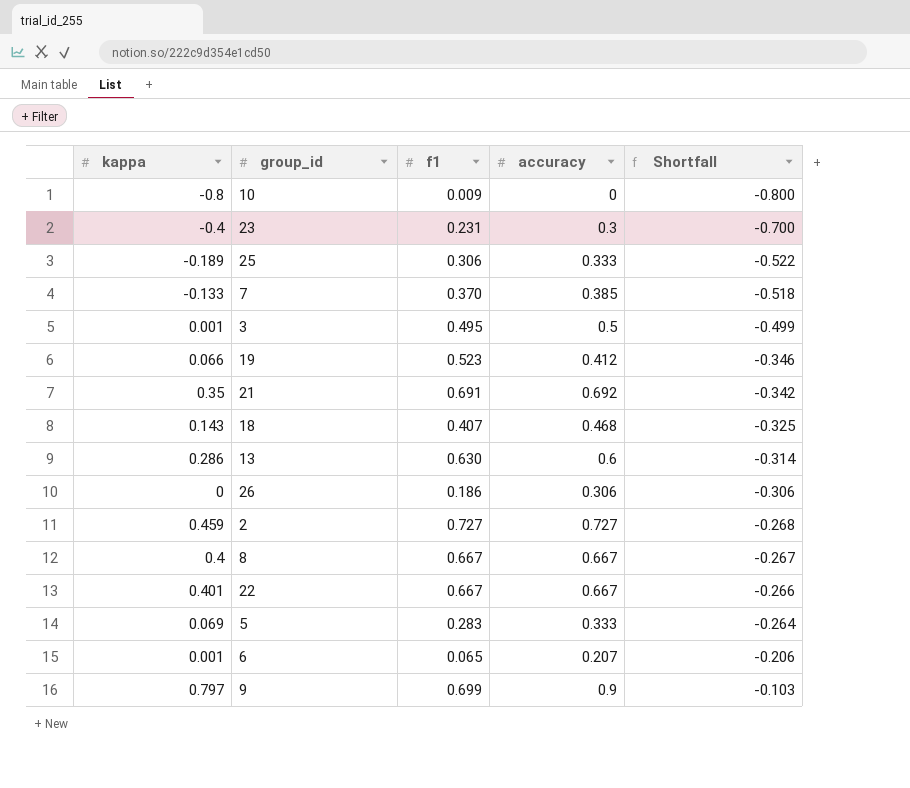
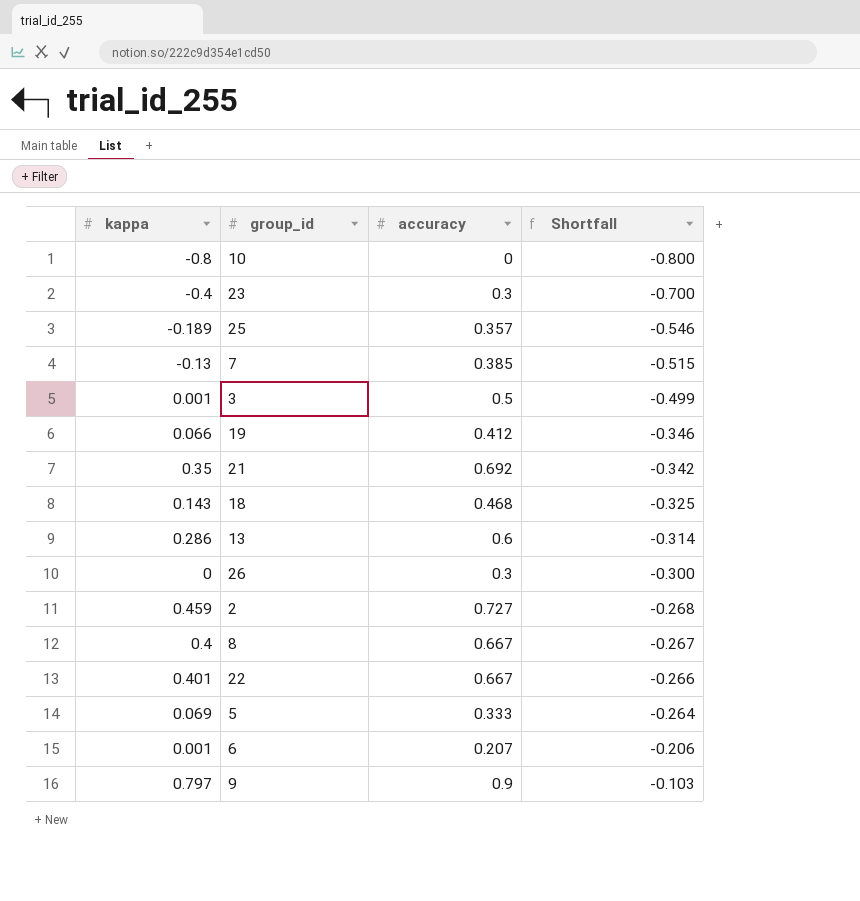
column f1 | position: 3 -> none
25 | accuracy: 0.333 -> 0.357
25 | Shortfall: -0.522 -> -0.546
7 | kappa: -0.133 -> -0.13
7 | Shortfall: -0.518 -> -0.515
26 | accuracy: 0.306 -> 0.3
26 | Shortfall: -0.306 -> -0.300

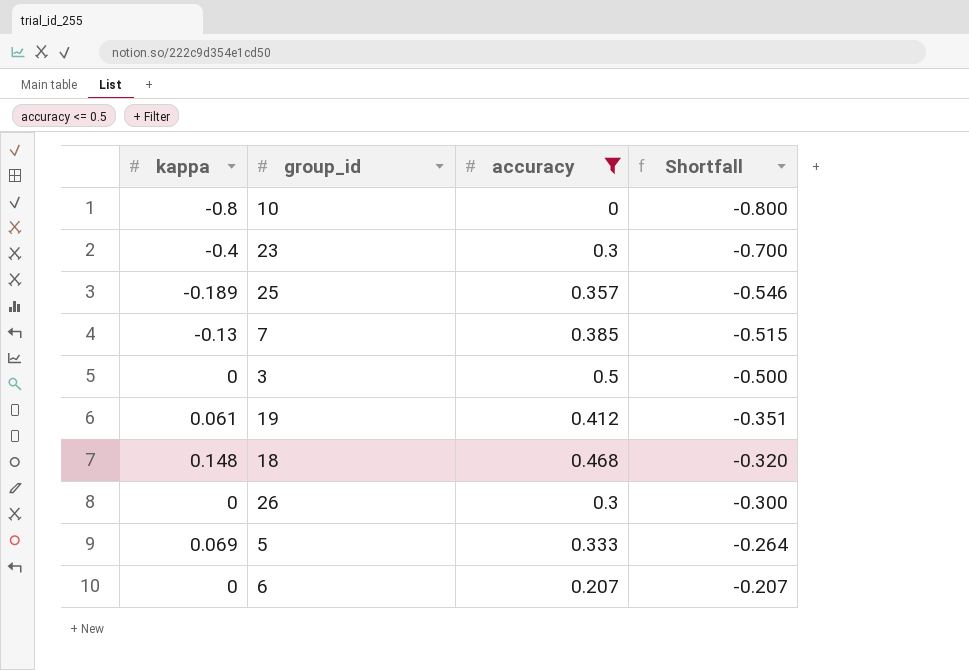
filter: none -> accuracy <= 0.5
3 | kappa: 0.001 -> 0
3 | Shortfall: -0.499 -> -0.500
19 | kappa: 0.066 -> 0.061
19 | Shortfall: -0.346 -> -0.351
18 | kappa: 0.143 -> 0.148
18 | Shortfall: -0.325 -> -0.320
6 | kappa: 0.001 -> 0
6 | Shortfall: -0.206 -> -0.207

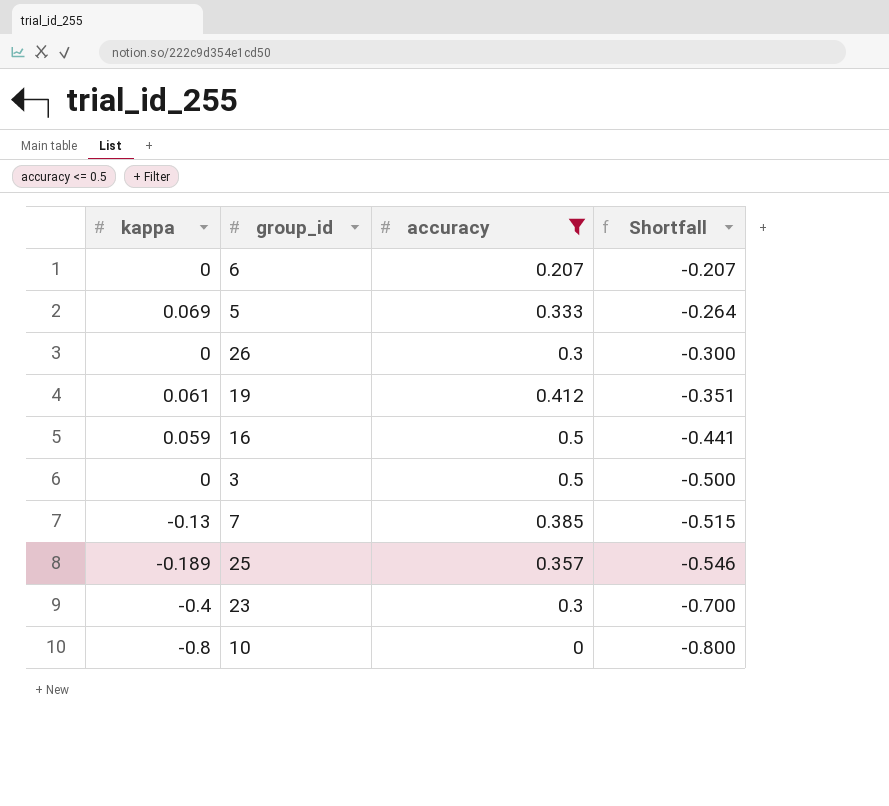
row order: Shortfall ascending -> Shortfall descending
row 18: 0.148 | 0.468 | -0.320 -> none
row 16: none -> 0.059 | 0.5 | -0.441

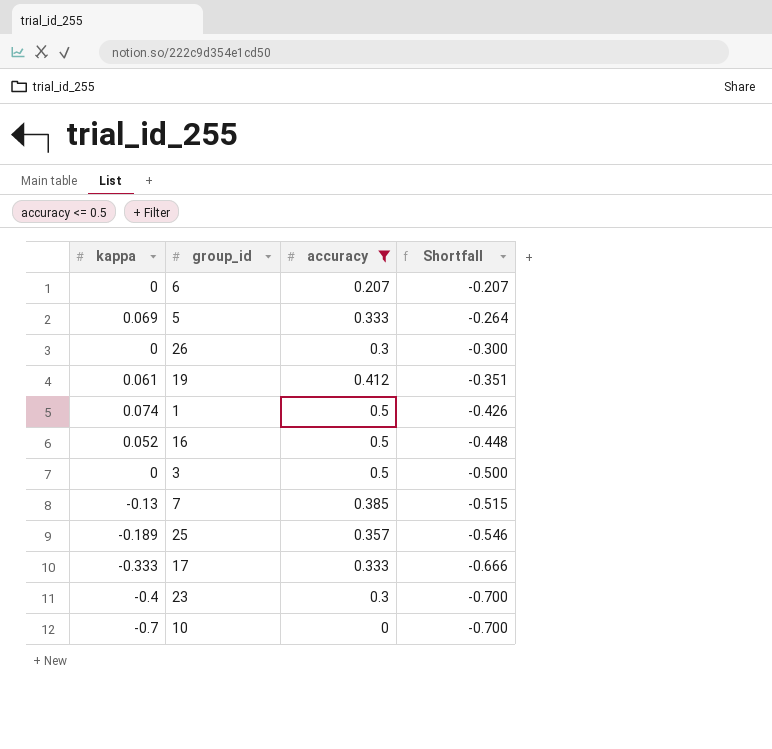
row 1: none -> 0.074 | 0.5 | -0.426
16 | kappa: 0.059 -> 0.052
16 | Shortfall: -0.441 -> -0.448
row 17: none -> -0.333 | 0.333 | -0.666
10 | kappa: -0.8 -> -0.7
10 | Shortfall: -0.800 -> -0.700

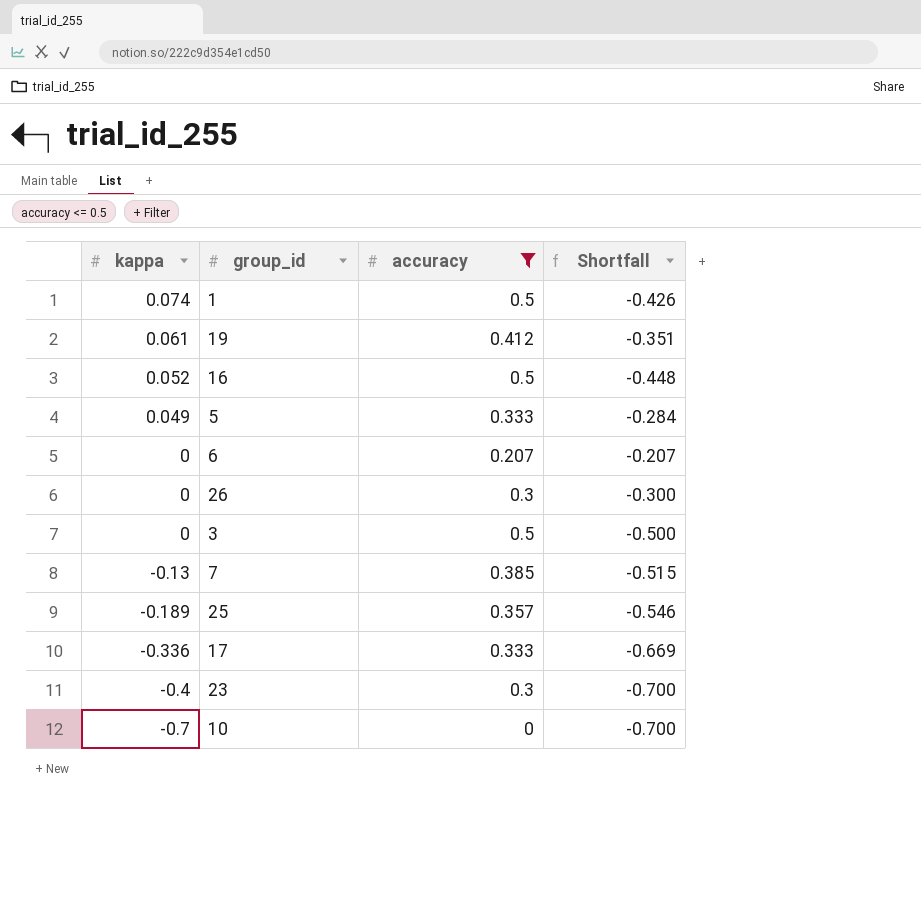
row order: Shortfall descending -> kappa descending
5 | kappa: 0.069 -> 0.049
5 | Shortfall: -0.264 -> -0.284
17 | kappa: -0.333 -> -0.336
17 | Shortfall: -0.666 -> -0.669

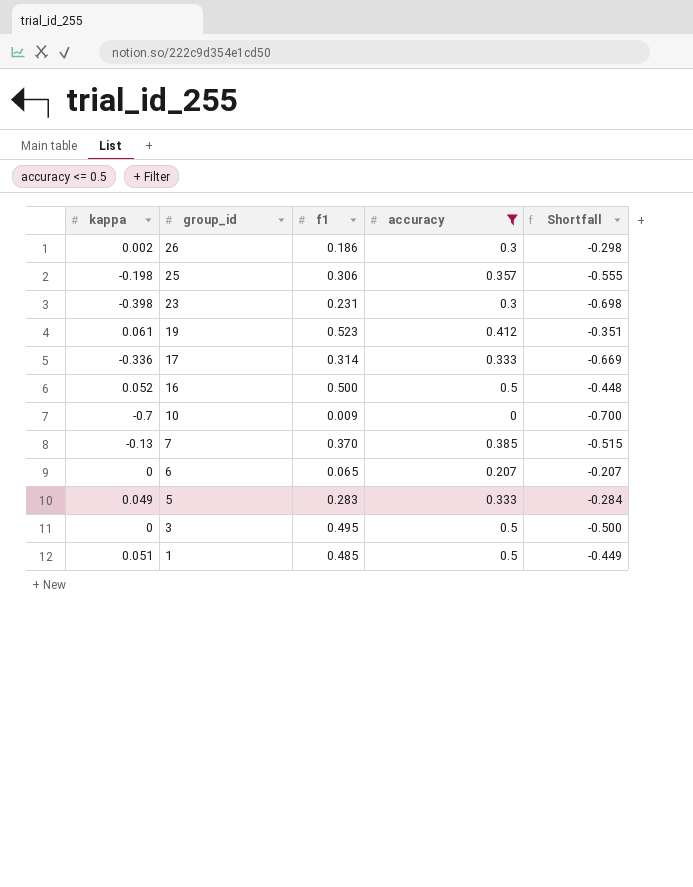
row order: kappa descending -> group_id descending
column f1 | position: none -> 3
26 | kappa: 0 -> 0.002
26 | Shortfall: -0.300 -> -0.298
25 | kappa: -0.189 -> -0.198
25 | Shortfall: -0.546 -> -0.555
23 | kappa: -0.4 -> -0.398
23 | Shortfall: -0.700 -> -0.698
1 | kappa: 0.074 -> 0.051
1 | Shortfall: -0.426 -> -0.449

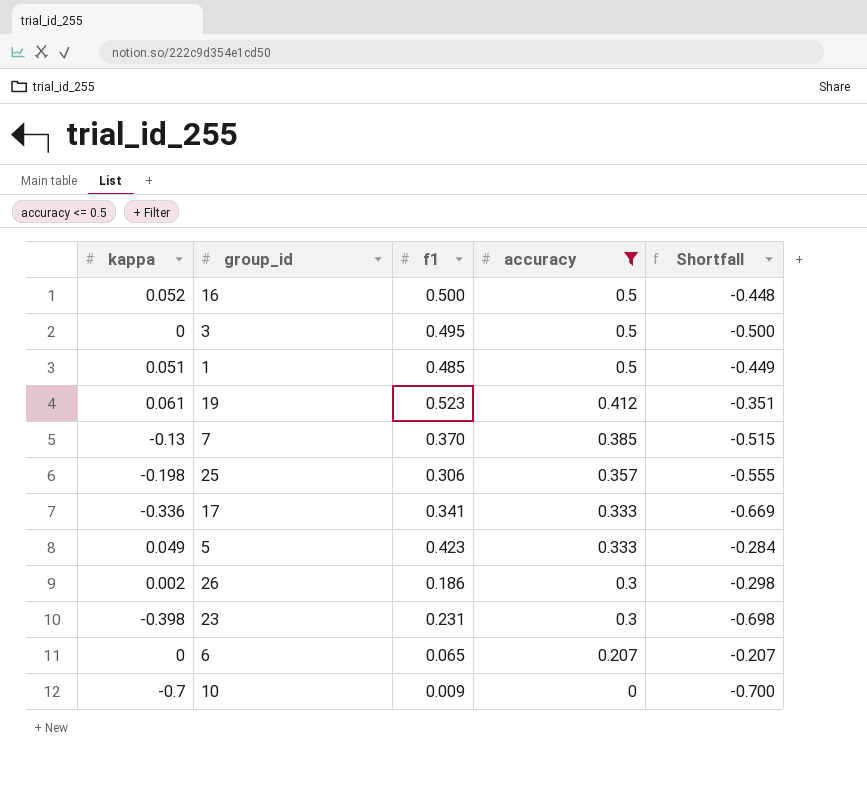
row order: group_id descending -> accuracy descending
17 | f1: 0.314 -> 0.341
5 | f1: 0.283 -> 0.423

